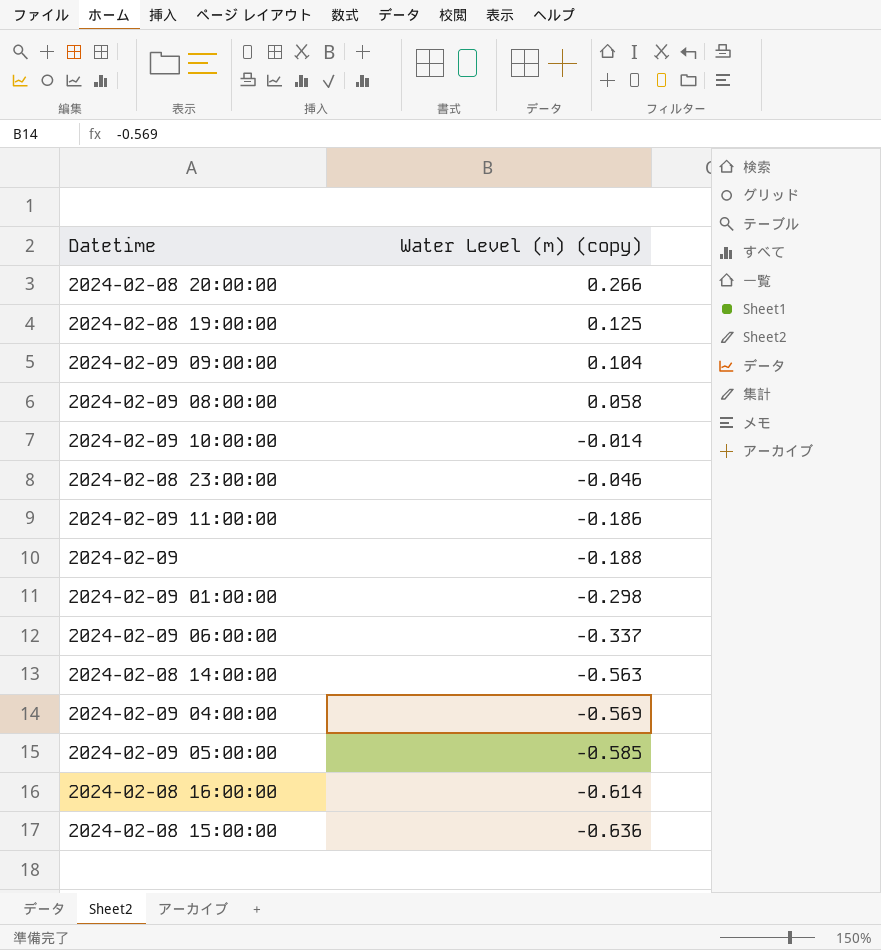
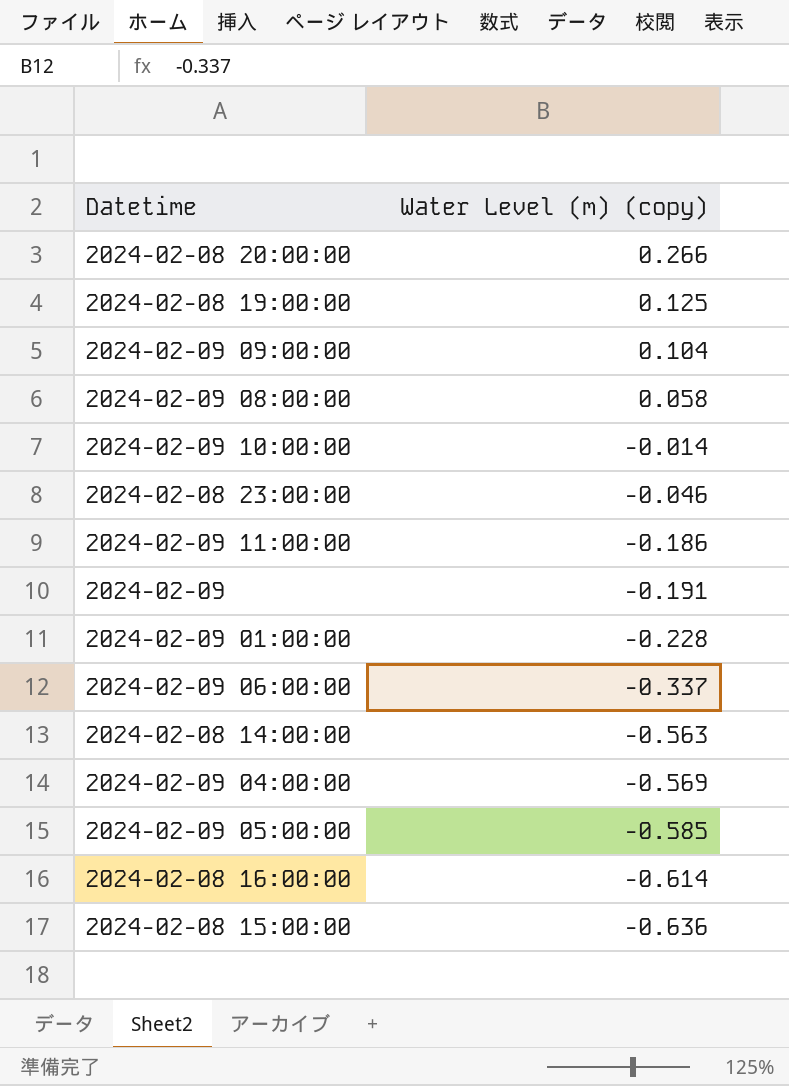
2024-02-09 | Water Level (m) (copy): -0.188 -> -0.191
2024-02-09 01:00:00 | Water Level (m) (copy): -0.298 -> -0.228

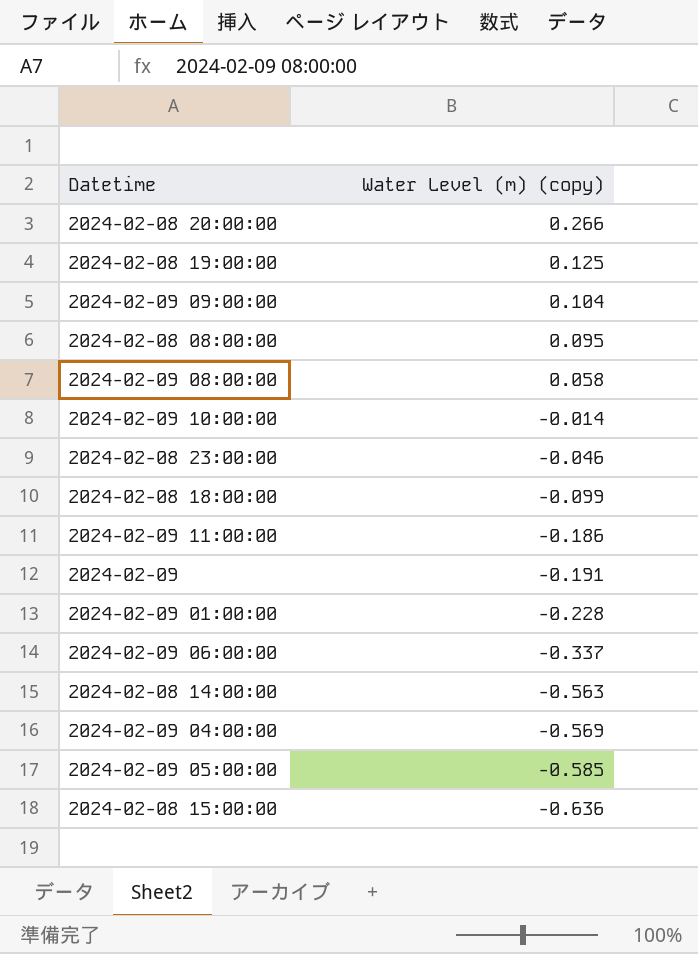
row 2024-02-08 16:00:00: -0.614 -> none
row 2024-02-08 08:00:00: none -> 0.095
row 2024-02-08 18:00:00: none -> -0.099

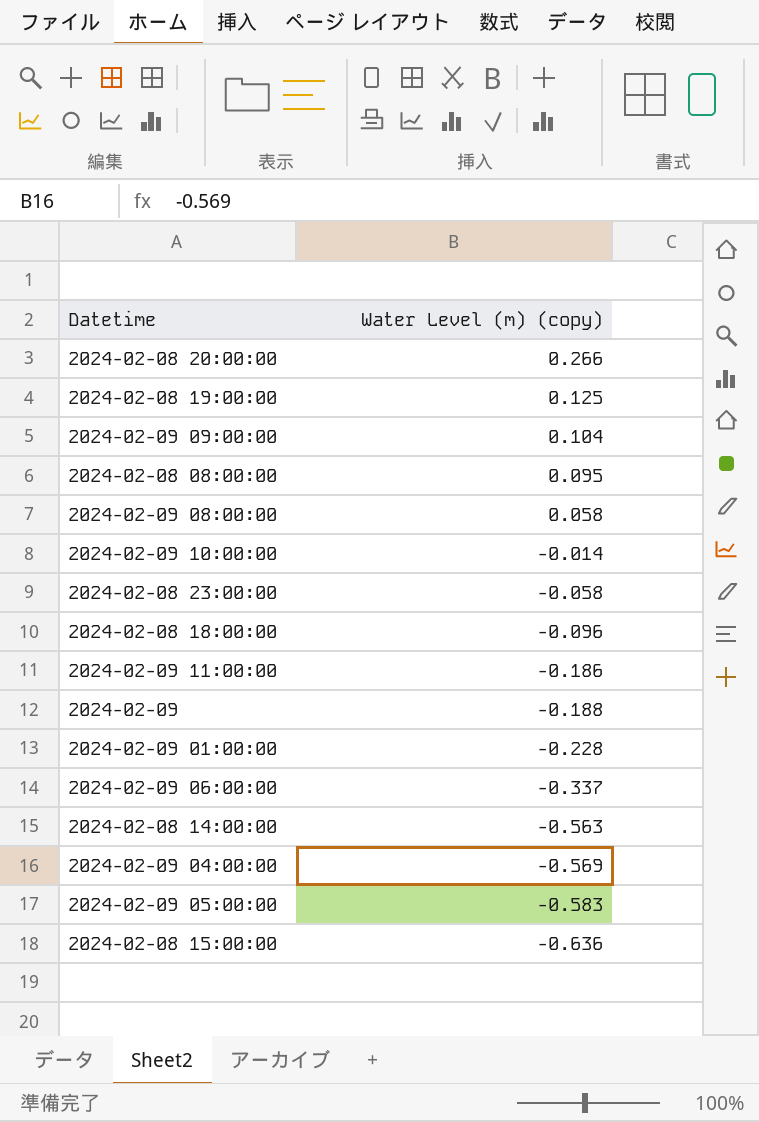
2024-02-08 23:00:00 | Water Level (m) (copy): -0.046 -> -0.058
2024-02-08 18:00:00 | Water Level (m) (copy): -0.099 -> -0.096
2024-02-09 | Water Level (m) (copy): -0.191 -> -0.188
2024-02-09 05:00:00 | Water Level (m) (copy): -0.585 -> -0.583

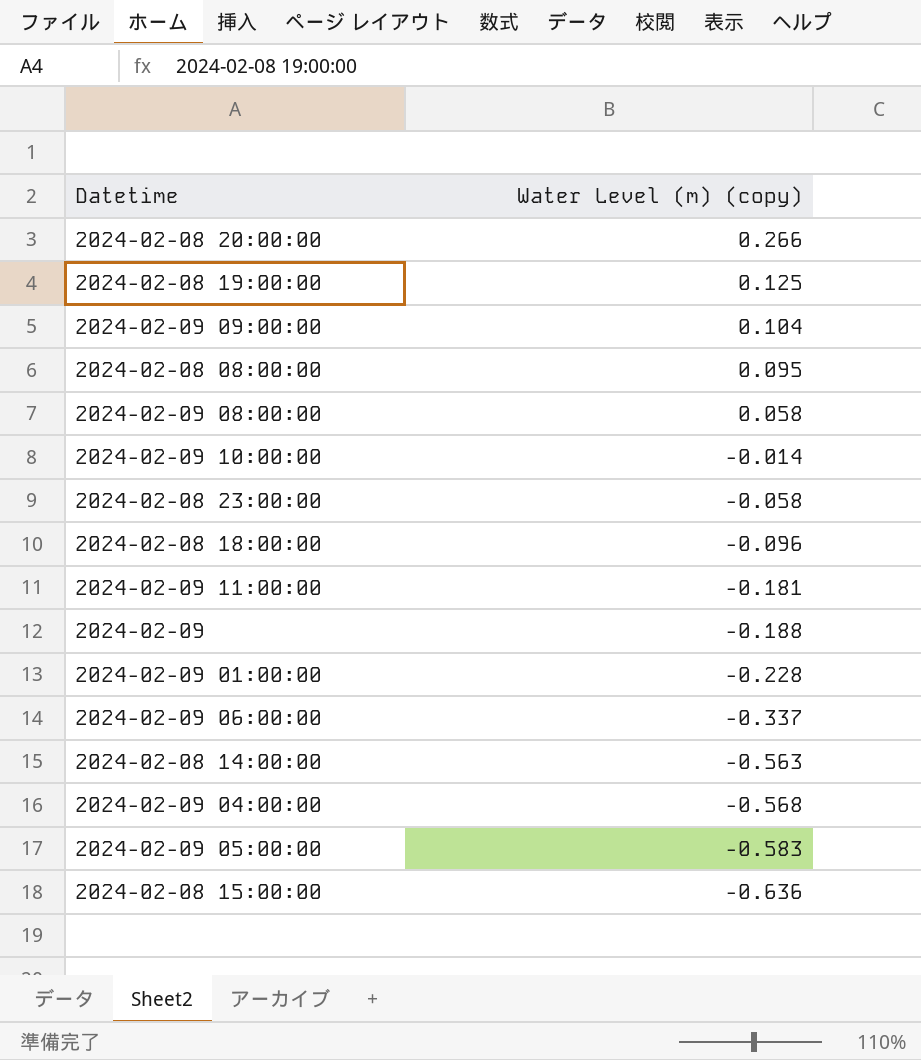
2024-02-09 11:00:00 | Water Level (m) (copy): -0.186 -> -0.181
2024-02-09 04:00:00 | Water Level (m) (copy): -0.569 -> -0.568

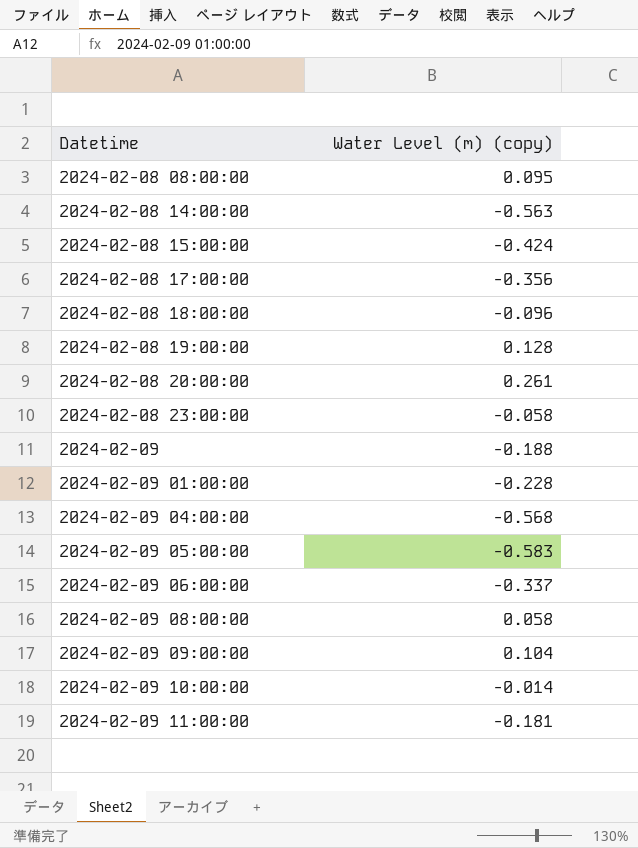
row order: Water Level (m) (copy) descending -> Datetime ascending
2024-02-08 15:00:00 | Water Level (m) (copy): -0.636 -> -0.424
row 2024-02-08 17:00:00: none -> -0.356
2024-02-08 19:00:00 | Water Level (m) (copy): 0.125 -> 0.128
2024-02-08 20:00:00 | Water Level (m) (copy): 0.266 -> 0.261

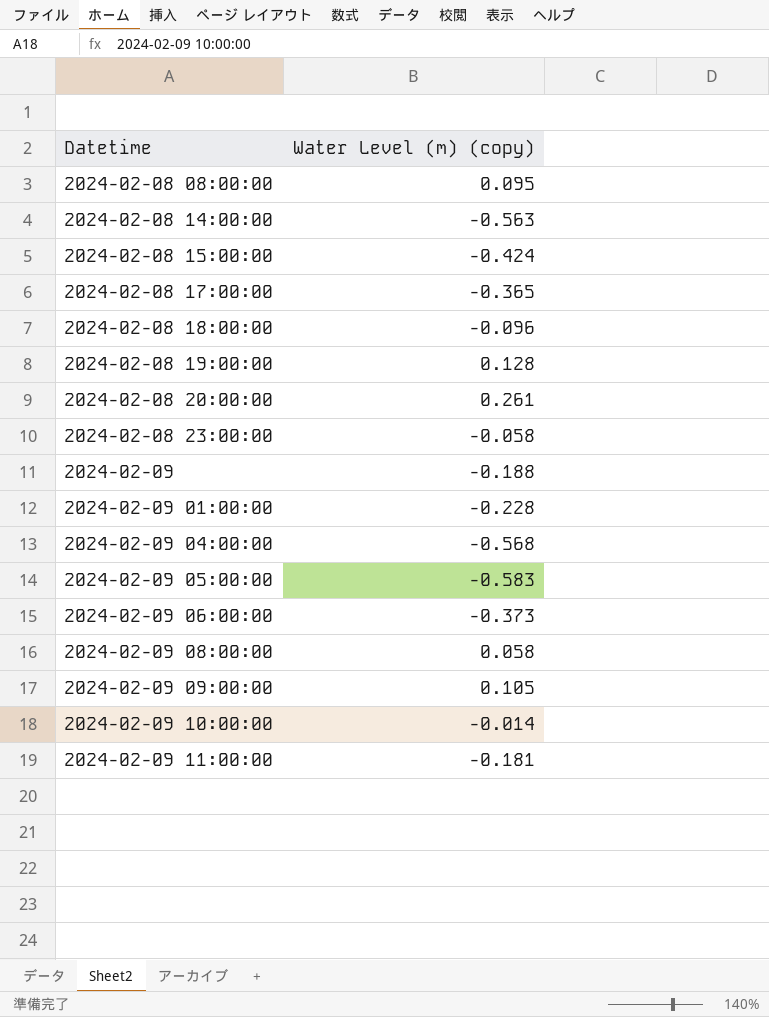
2024-02-08 17:00:00 | Water Level (m) (copy): -0.356 -> -0.365
2024-02-09 06:00:00 | Water Level (m) (copy): -0.337 -> -0.373
2024-02-09 09:00:00 | Water Level (m) (copy): 0.104 -> 0.105

